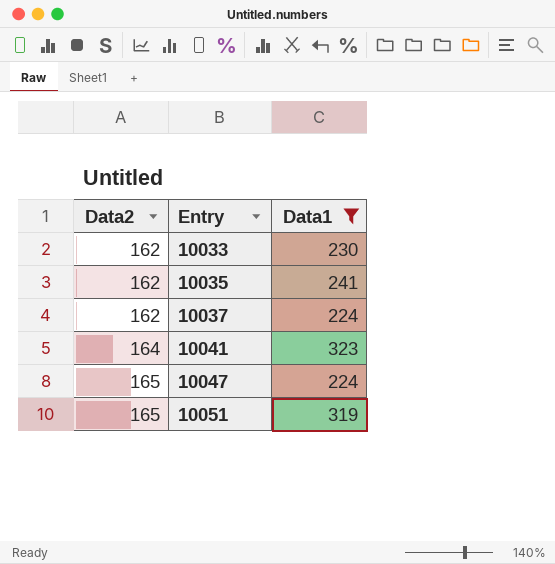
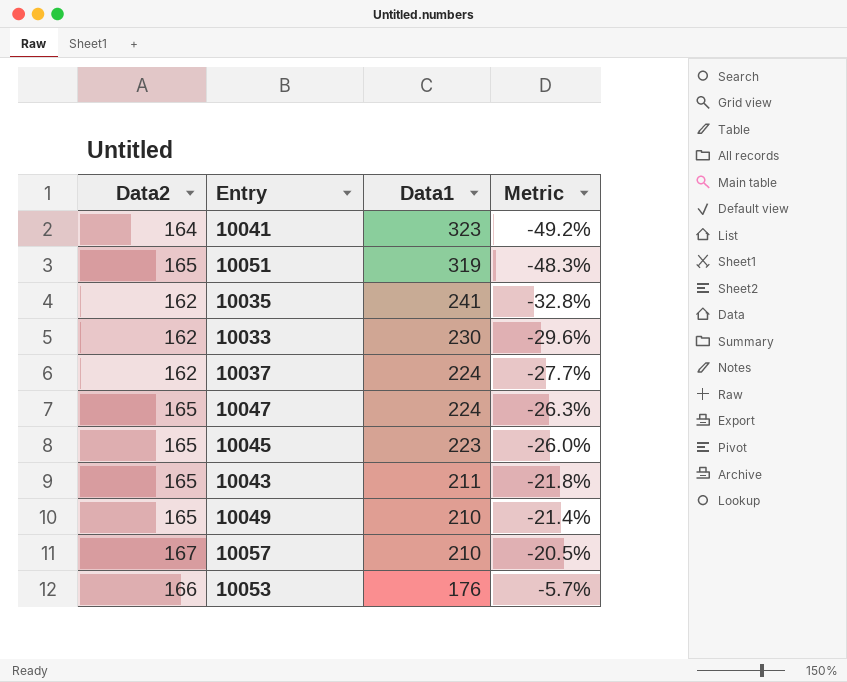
filter: Data1 >= 224 -> none
row order: Data2 ascending -> Data1 descending
column Metric | formula: none -> ([Data2] - [Data1]) / [Data1]

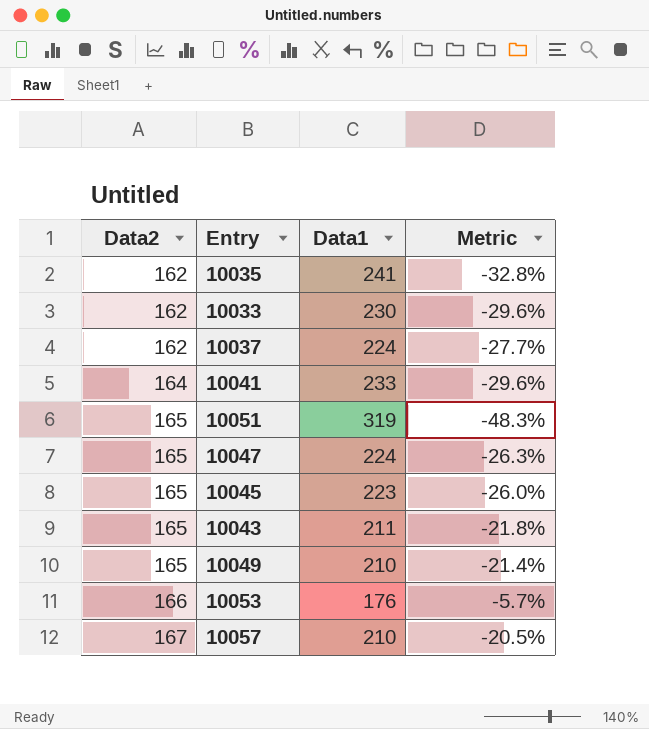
row order: Data1 descending -> Data2 ascending
10041 | Data1: 323 -> 233
10041 | Metric: -49.2% -> -29.6%

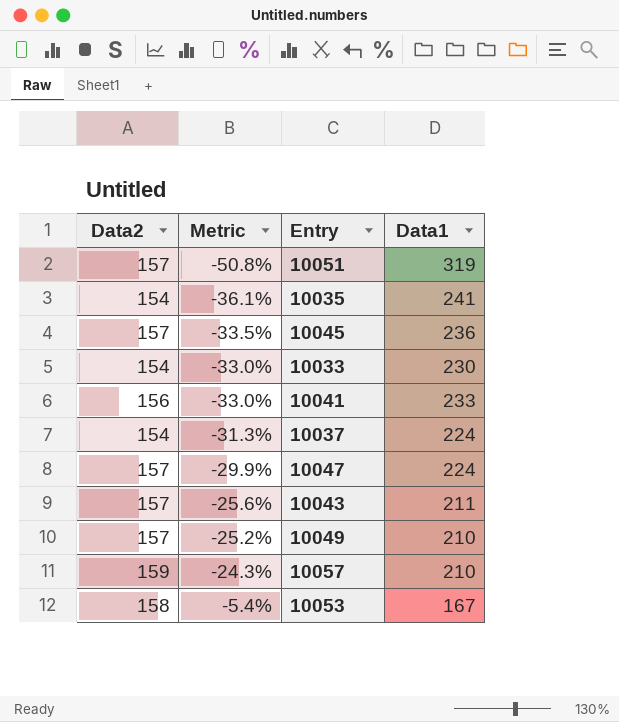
row order: Data2 ascending -> Metric ascending
column Metric | position: 4 -> 2
10051 | Data2: 165 -> 157
10051 | Metric: -48.3% -> -50.8%
10035 | Data2: 162 -> 154
10035 | Metric: -32.8% -> -36.1%
10045 | Data2: 165 -> 157
10045 | Metric: -26.0% -> -33.5%
10045 | Data1: 223 -> 236
10033 | Data2: 162 -> 154
10033 | Metric: -29.6% -> -33.0%
10041 | Data2: 164 -> 156
10041 | Metric: -29.6% -> -33.0%
10037 | Data2: 162 -> 154
10037 | Metric: -27.7% -> -31.3%
10047 | Data2: 165 -> 157
10047 | Metric: -26.3% -> -29.9%
10043 | Data2: 165 -> 157
10043 | Metric: -21.8% -> -25.6%
10049 | Data2: 165 -> 157
10049 | Metric: -21.4% -> -25.2%
10057 | Data2: 167 -> 159
10057 | Metric: -20.5% -> -24.3%
10053 | Data2: 166 -> 158
10053 | Metric: -5.7% -> -5.4%
10053 | Data1: 176 -> 167

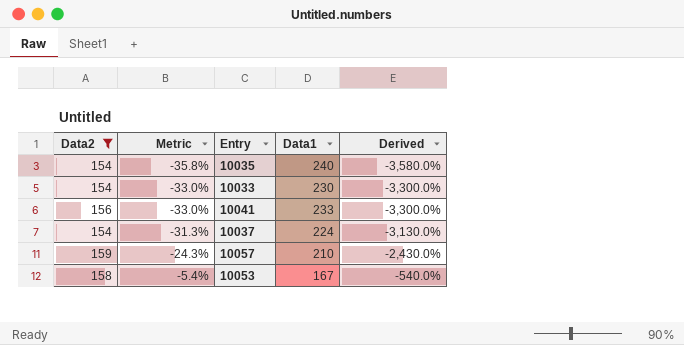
filter: none -> Data2 != 157
column Derived | formula: none -> [Metric] * 100
10035 | Metric: -36.1% -> -35.8%
10035 | Data1: 241 -> 240

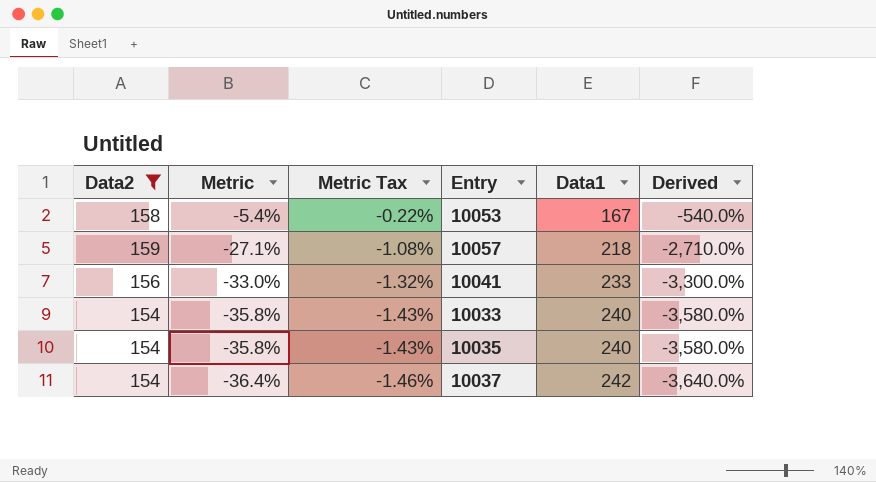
row order: Metric ascending -> Metric descending
column Metric Tax | formula: none -> [Metric] * 0.04
10057 | Metric: -24.3% -> -27.1%
10057 | Data1: 210 -> 218
10057 | Derived: -2,430.0% -> -2,710.0%
10033 | Metric: -33.0% -> -35.8%
10033 | Data1: 230 -> 240
10033 | Derived: -3,300.0% -> -3,580.0%
10037 | Metric: -31.3% -> -36.4%
10037 | Data1: 224 -> 242
10037 | Derived: -3,130.0% -> -3,640.0%

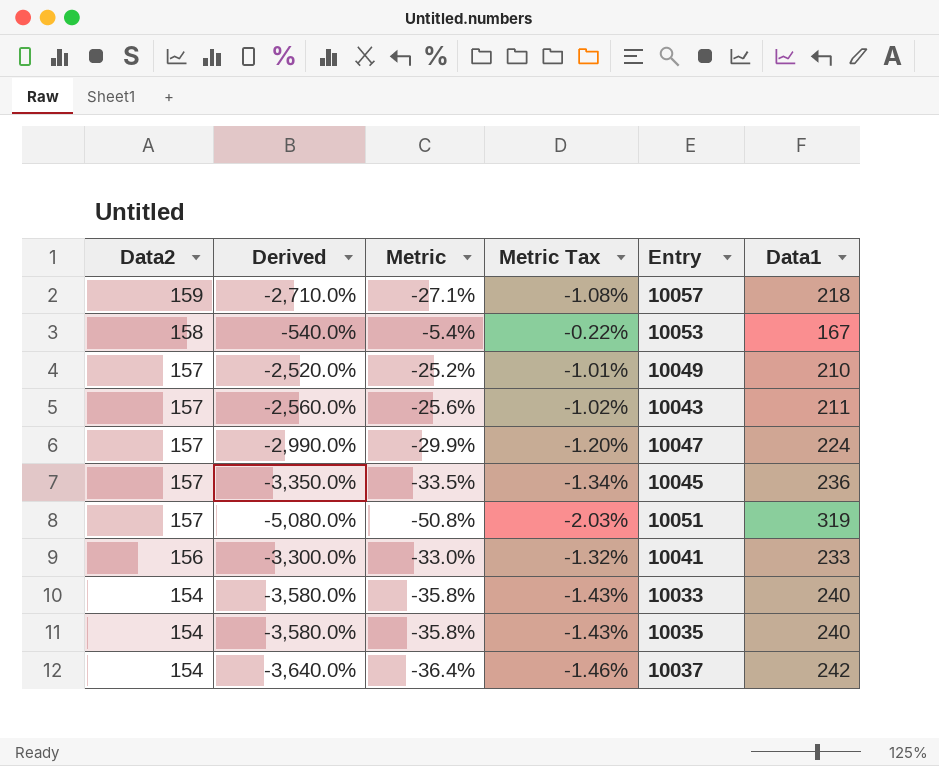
filter: Data2 != 157 -> none
row order: Metric descending -> Data2 descending
column Derived | position: 6 -> 2

